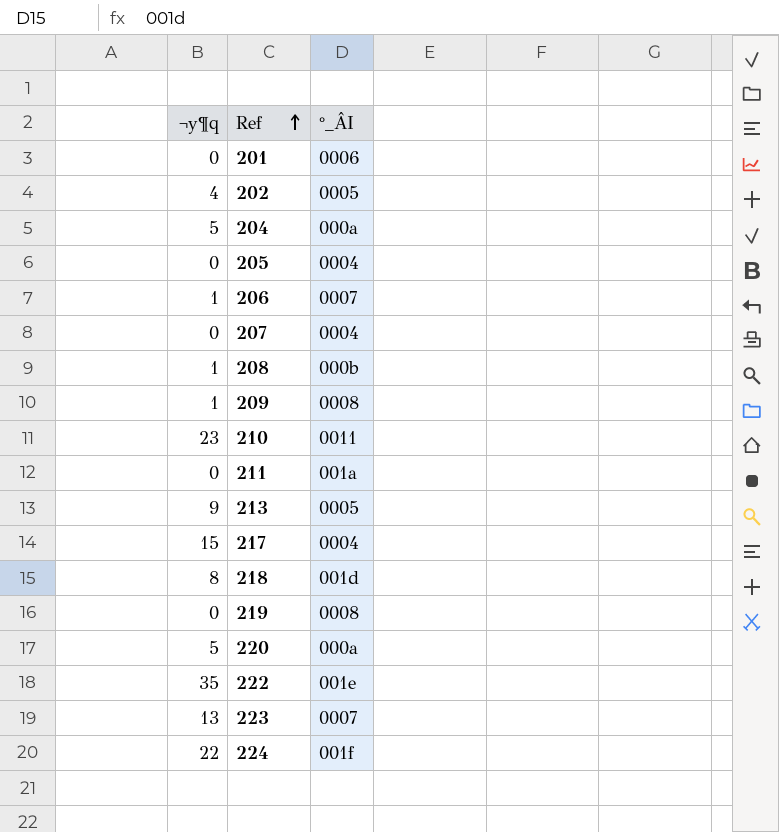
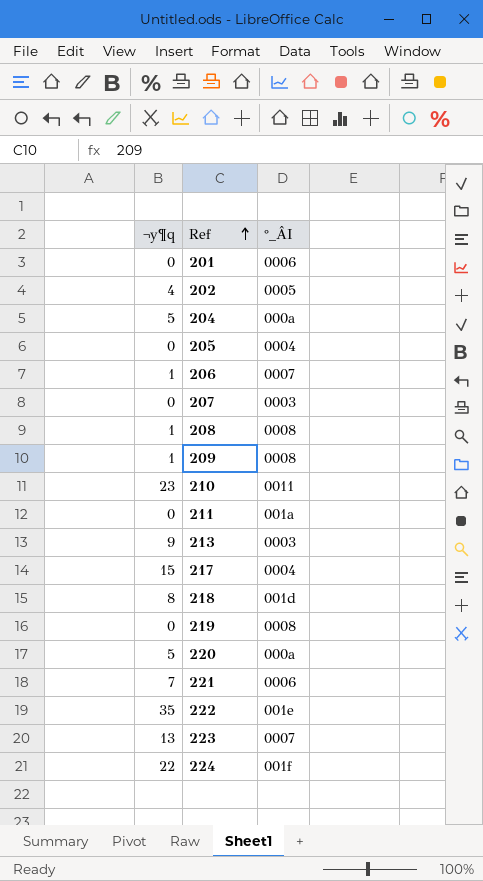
207 | °_ÂI: 0004 -> 0003
208 | °_ÂI: 000b -> 0008
213 | °_ÂI: 0005 -> 0003
row 221: none -> 7 | 0006

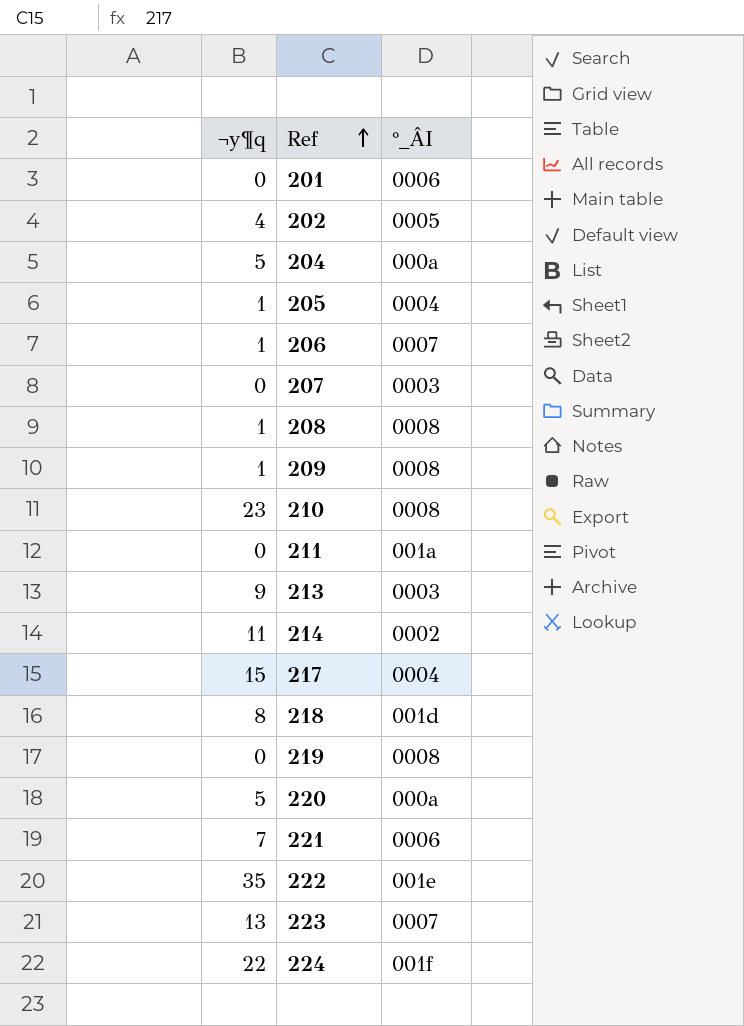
205 | ¬y¶q: 0 -> 1
210 | °_ÂI: 0011 -> 0008
row 214: none -> 11 | 0002

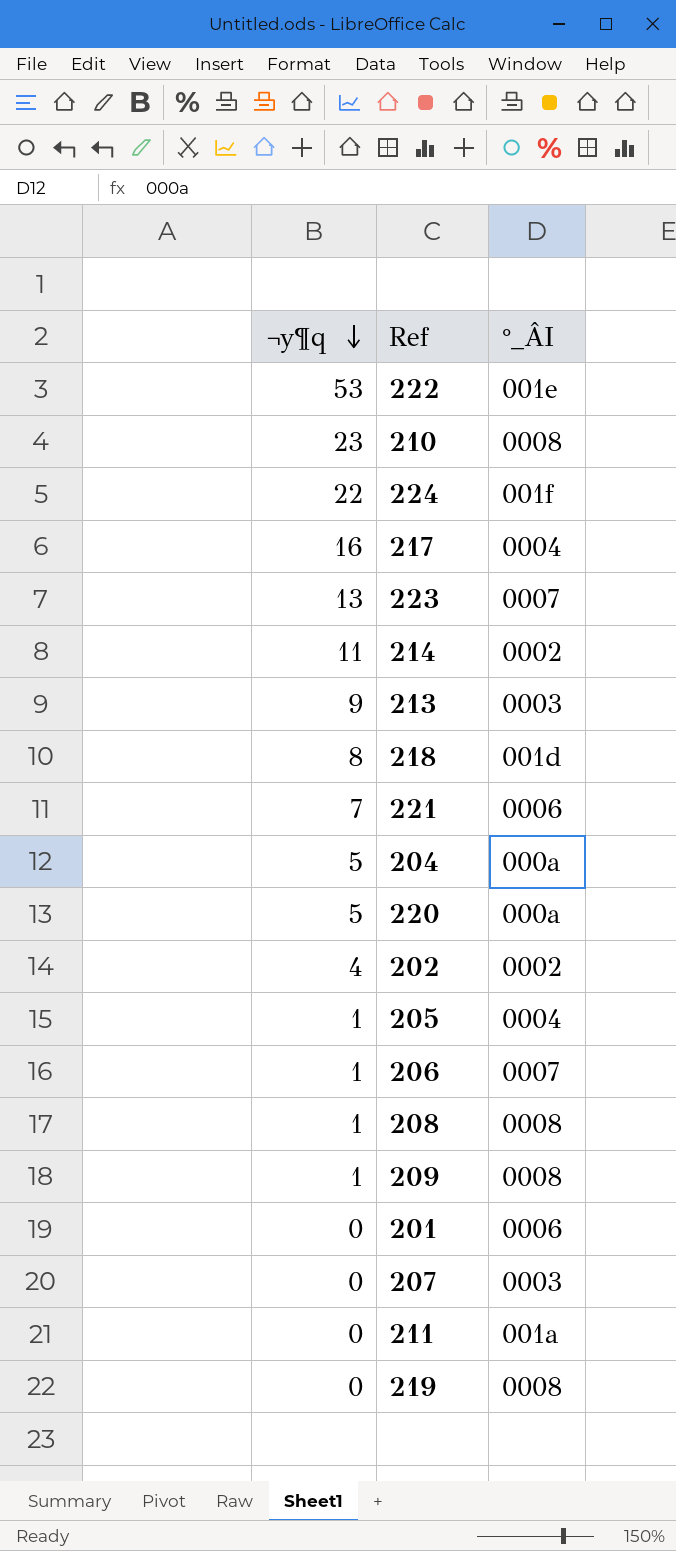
row order: Ref ascending -> ¬y¶q descending
222 | ¬y¶q: 35 -> 53
217 | ¬y¶q: 15 -> 16
202 | °_ÂI: 0005 -> 0002

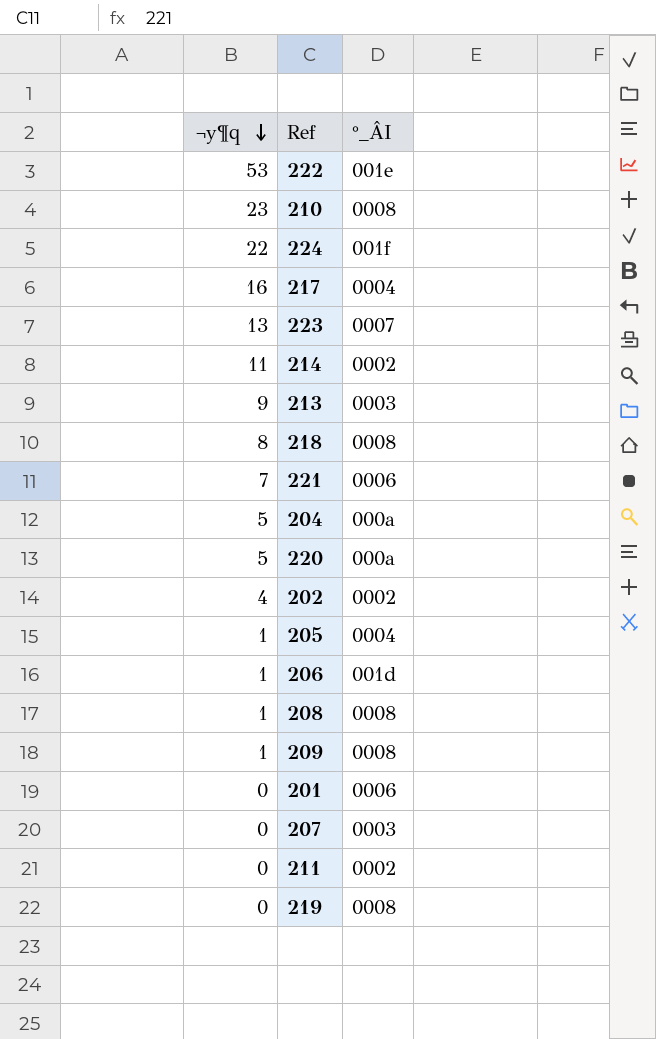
218 | °_ÂI: 001d -> 0008
206 | °_ÂI: 0007 -> 001d
211 | °_ÂI: 001a -> 0002

